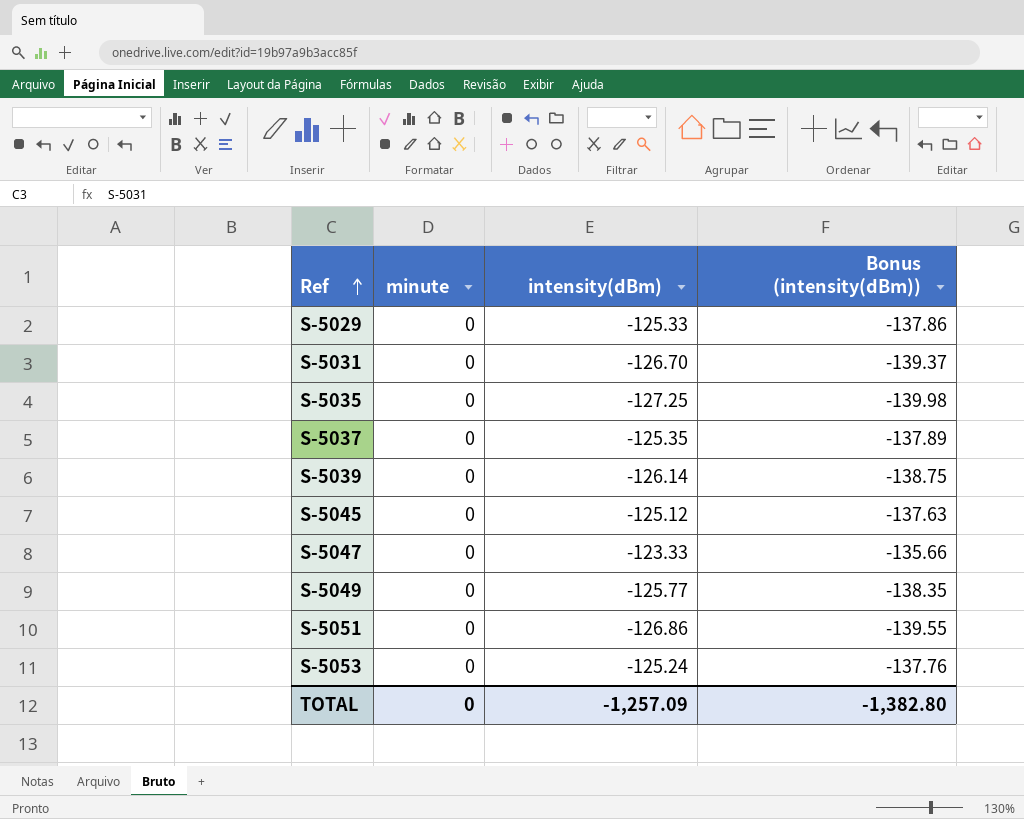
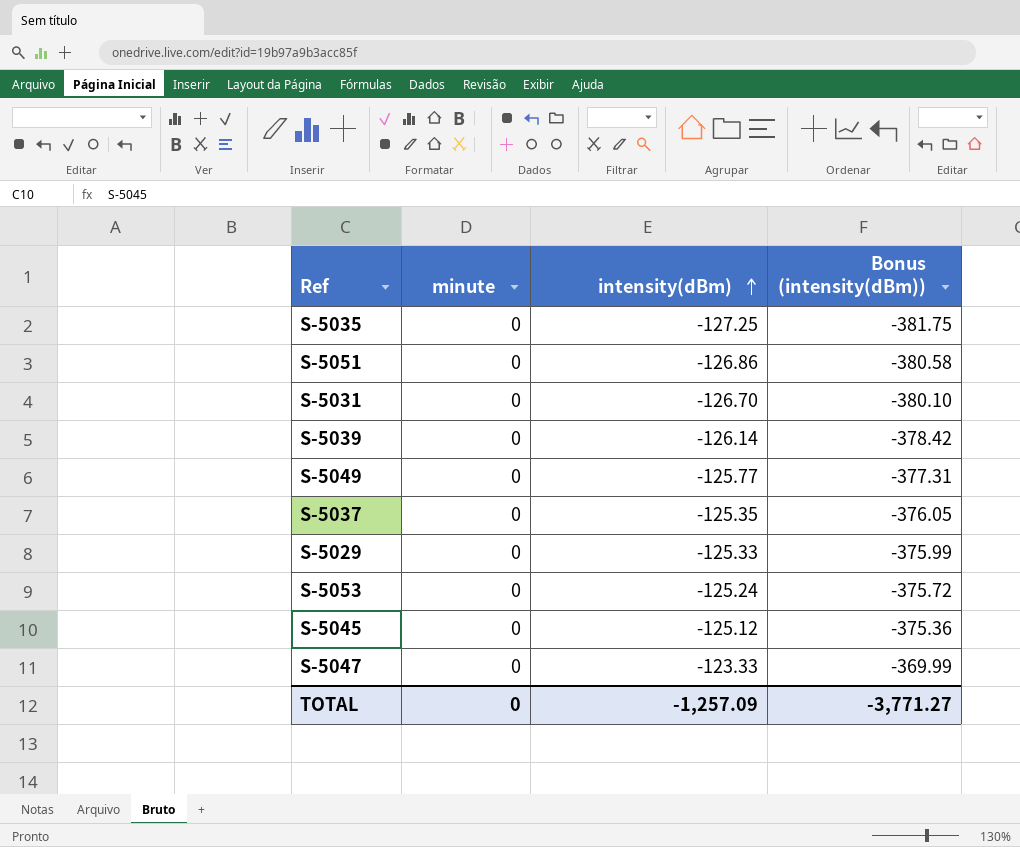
row order: Ref ascending -> intensity(dBm) ascending
column Bonus (intensity(dBm)) | formula: [intensity(dBm)] * 1.1 -> [intensity(dBm)] * 3
TOTAL | Bonus (intensity(dBm)): -1,382.80 -> -3,771.27

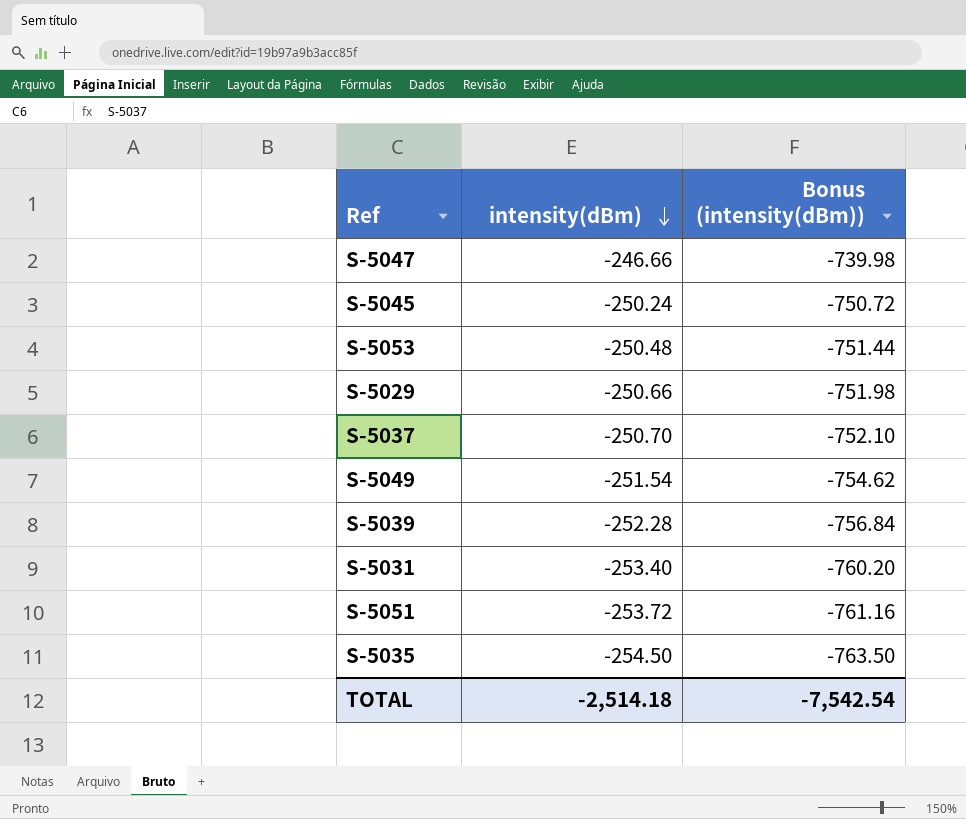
row order: intensity(dBm) ascending -> intensity(dBm) descending
column minute | position: 2 -> none
S-5047 | intensity(dBm): -123.33 -> -246.66
S-5047 | Bonus (intensity(dBm)): -369.99 -> -739.98
S-5045 | intensity(dBm): -125.12 -> -250.24
S-5045 | Bonus (intensity(dBm)): -375.36 -> -750.72
S-5053 | intensity(dBm): -125.24 -> -250.48
S-5053 | Bonus (intensity(dBm)): -375.72 -> -751.44
S-5029 | intensity(dBm): -125.33 -> -250.66
S-5029 | Bonus (intensity(dBm)): -375.99 -> -751.98
S-5037 | intensity(dBm): -125.35 -> -250.70
S-5037 | Bonus (intensity(dBm)): -376.05 -> -752.10
S-5049 | intensity(dBm): -125.77 -> -251.54
S-5049 | Bonus (intensity(dBm)): -377.31 -> -754.62
S-5039 | intensity(dBm): -126.14 -> -252.28
S-5039 | Bonus (intensity(dBm)): -378.42 -> -756.84
S-5031 | intensity(dBm): -126.70 -> -253.40
S-5031 | Bonus (intensity(dBm)): -380.10 -> -760.20
S-5051 | intensity(dBm): -126.86 -> -253.72
S-5051 | Bonus (intensity(dBm)): -380.58 -> -761.16
S-5035 | intensity(dBm): -127.25 -> -254.50
S-5035 | Bonus (intensity(dBm)): -381.75 -> -763.50
TOTAL | intensity(dBm): -1,257.09 -> -2,514.18
TOTAL | Bonus (intensity(dBm)): -3,771.27 -> -7,542.54

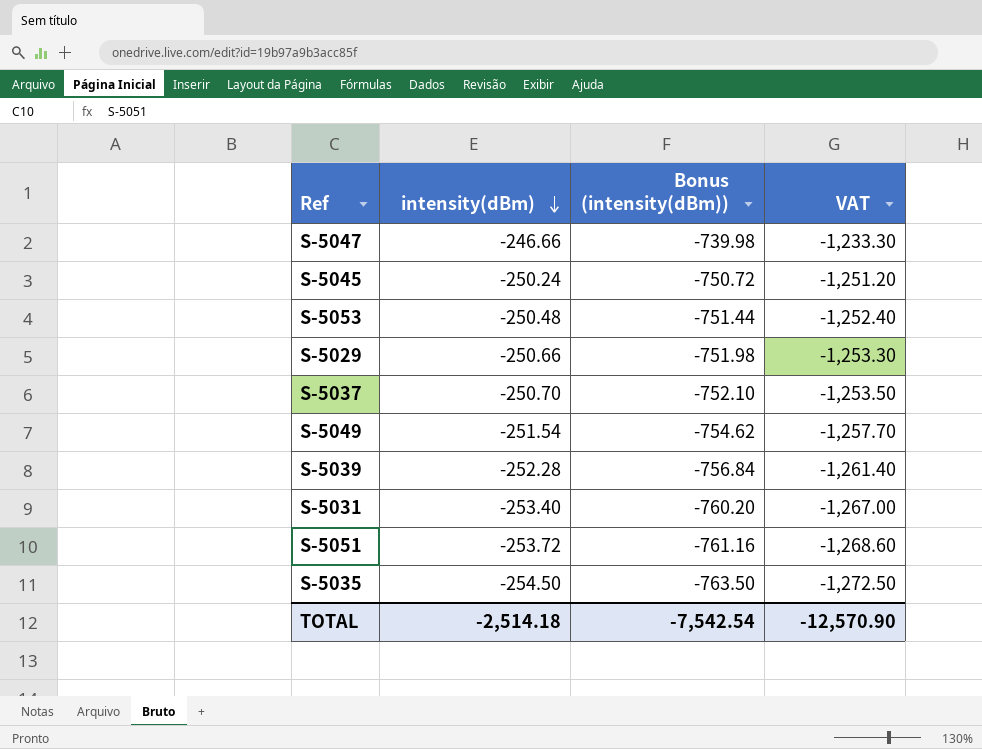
column VAT | formula: none -> [intensity(dBm)] * 5

